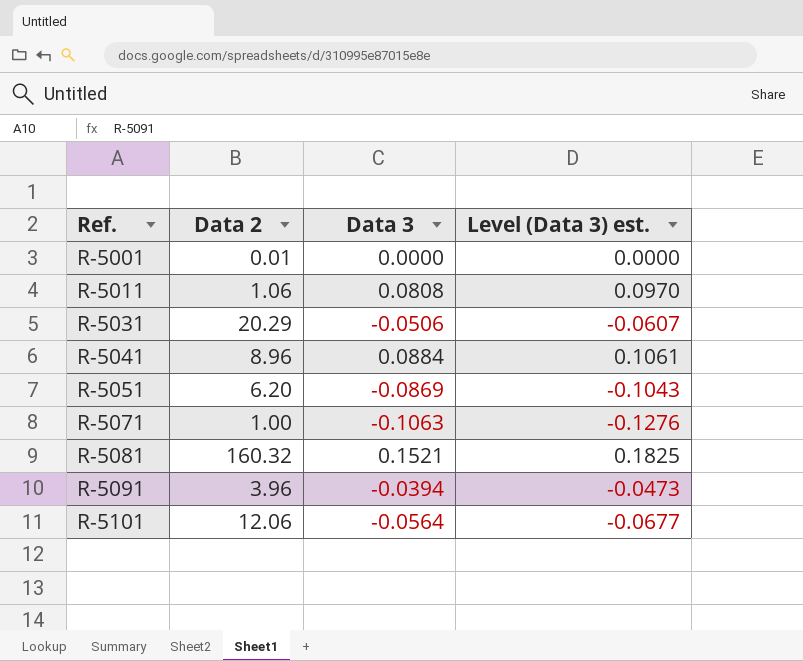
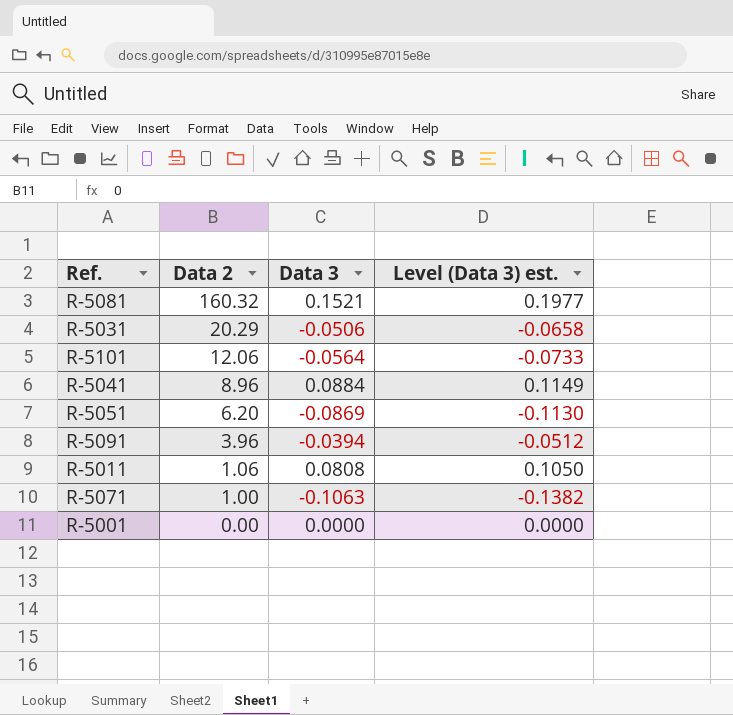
row order: Ref. ascending -> Data 2 descending
column Level (Data 3) est. | formula: [Data 3] * 1.2 -> [Data 3] * 1.3
R-5001 | Data 2: 0.01 -> 0.00

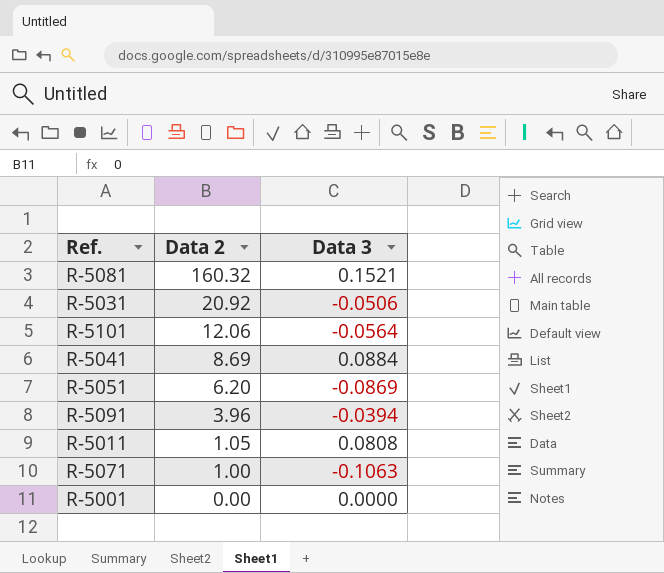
column Level (Data 3) est. | formula: [Data 3] * 1.3 -> none
R-5031 | Data 2: 20.29 -> 20.92
R-5041 | Data 2: 8.96 -> 8.69
R-5011 | Data 2: 1.06 -> 1.05

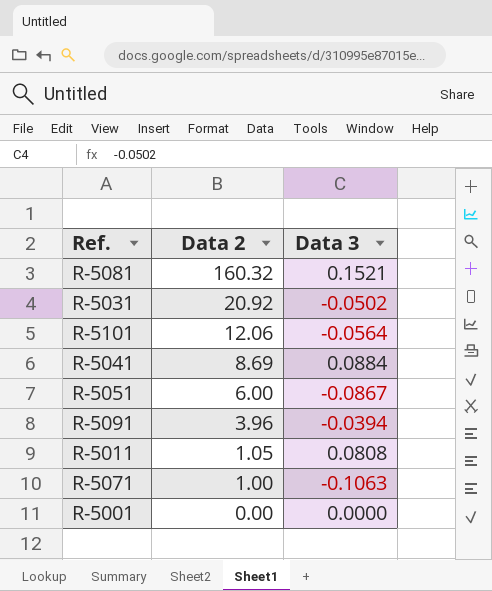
R-5031 | Data 3: -0.0506 -> -0.0502
R-5051 | Data 2: 6.20 -> 6.00
R-5051 | Data 3: -0.0869 -> -0.0867

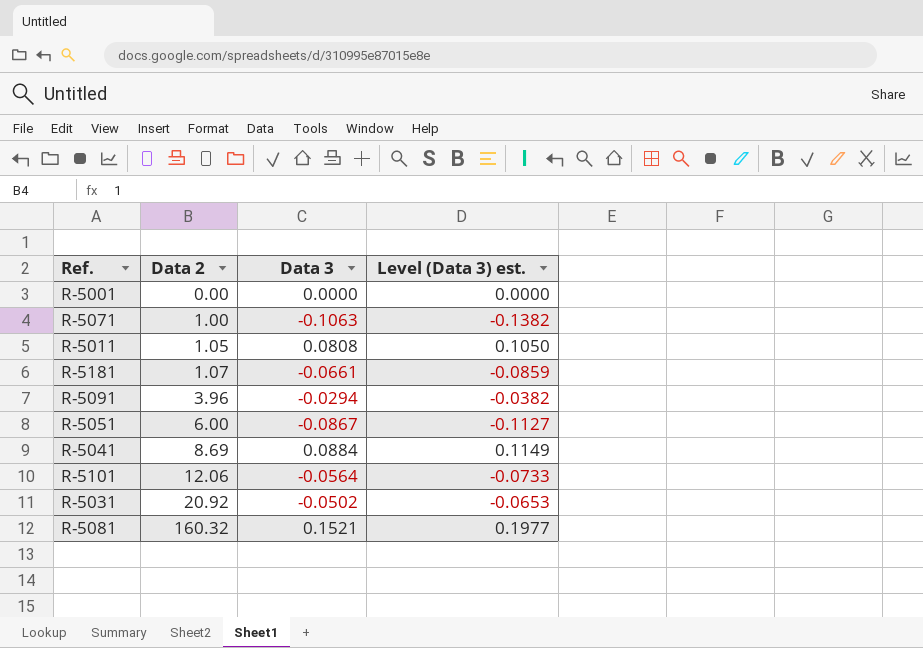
row order: Data 2 descending -> Data 2 ascending
column Level (Data 3) est. | formula: none -> [Data 3] * 1.3
row R-5181: none -> 1.07 | -0.0661 | -0.0859
R-5091 | Data 3: -0.0394 -> -0.0294

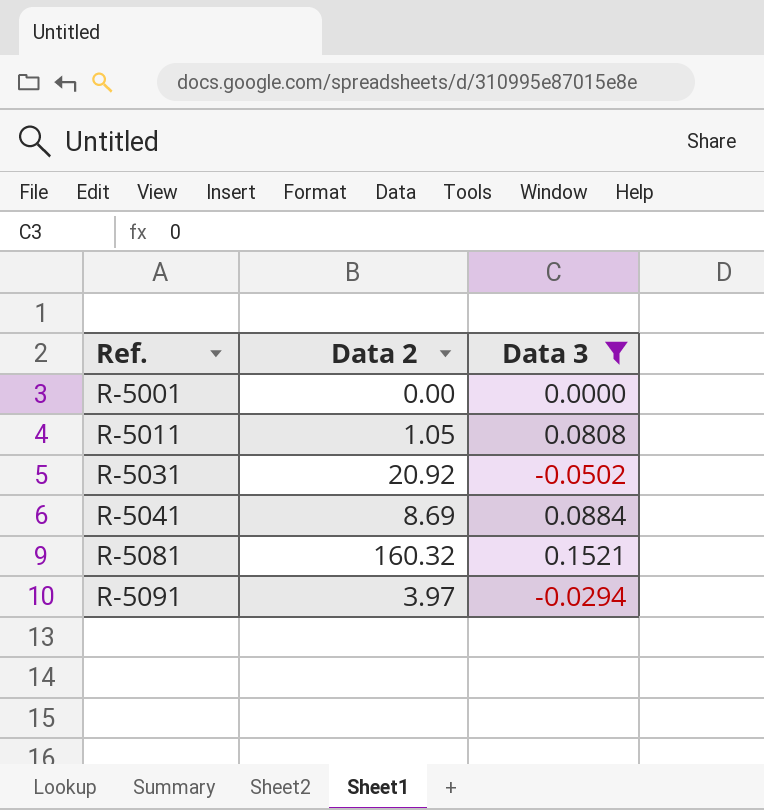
filter: none -> Data 3 >= -0.0502
row order: Data 2 ascending -> Ref. ascending
column Level (Data 3) est. | formula: [Data 3] * 1.3 -> none
R-5091 | Data 2: 3.96 -> 3.97

